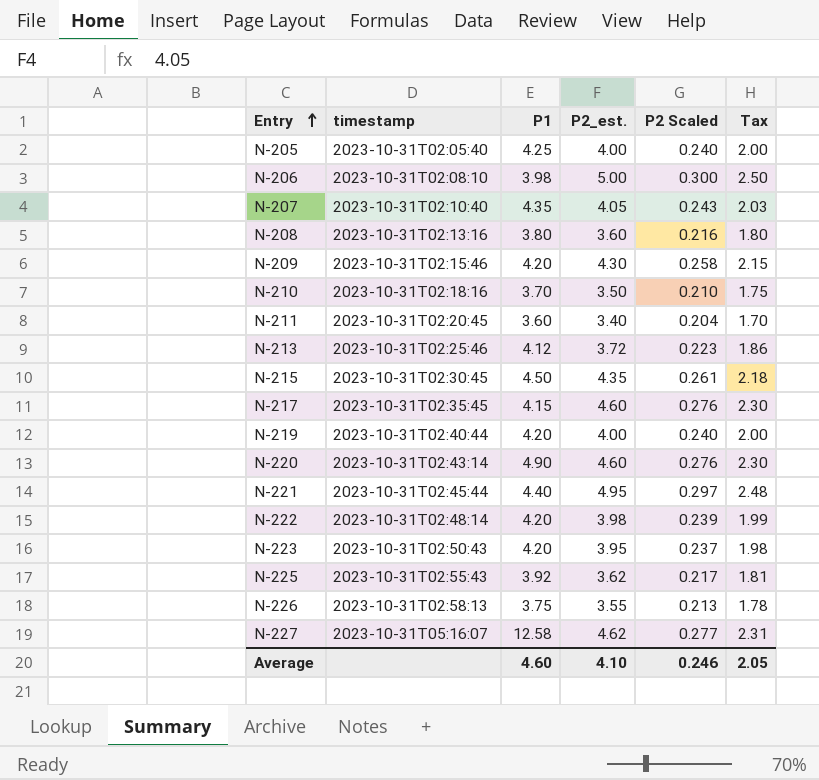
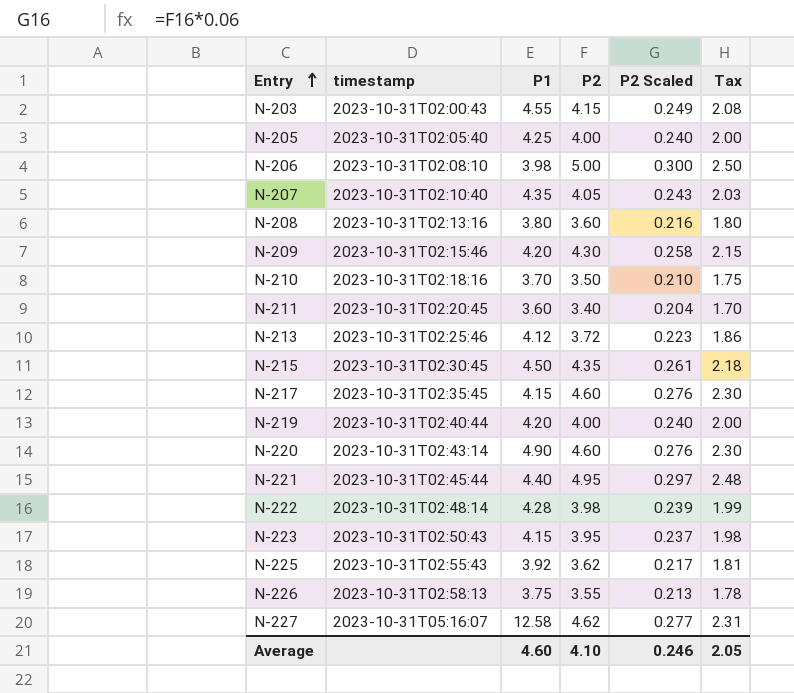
column name: P2_est. -> P2
row N-203: none -> 2023-10-31T02:00:43 | 4.55 | 4.15 | 0.249 | 2.08
N-222 | P1: 4.20 -> 4.28
N-223 | P1: 4.20 -> 4.15

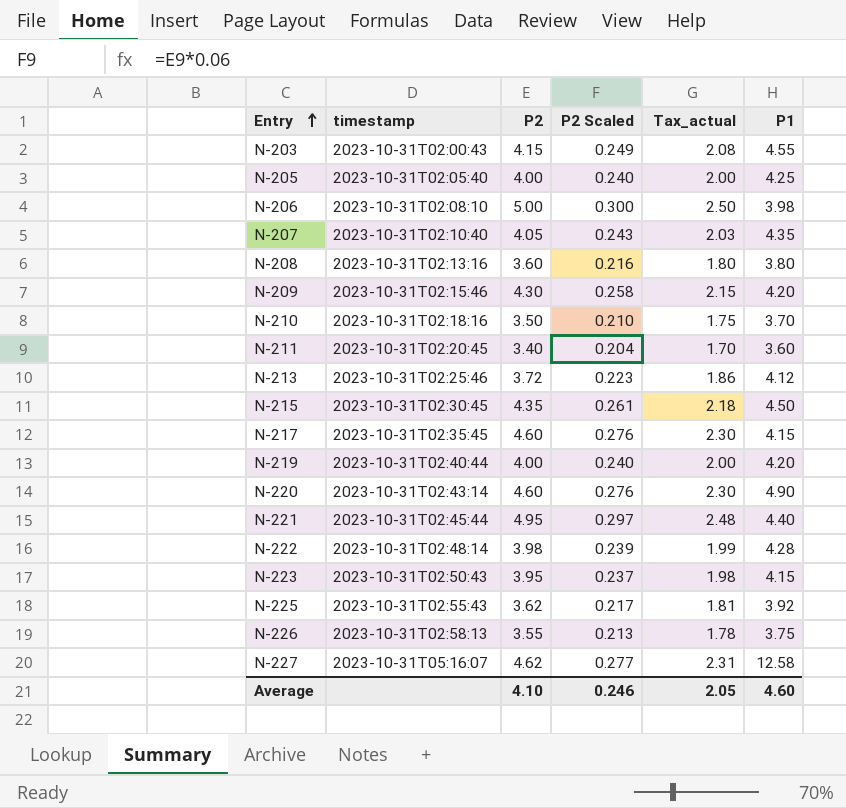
column name: Tax -> Tax_actual
column P1 | position: 3 -> 6

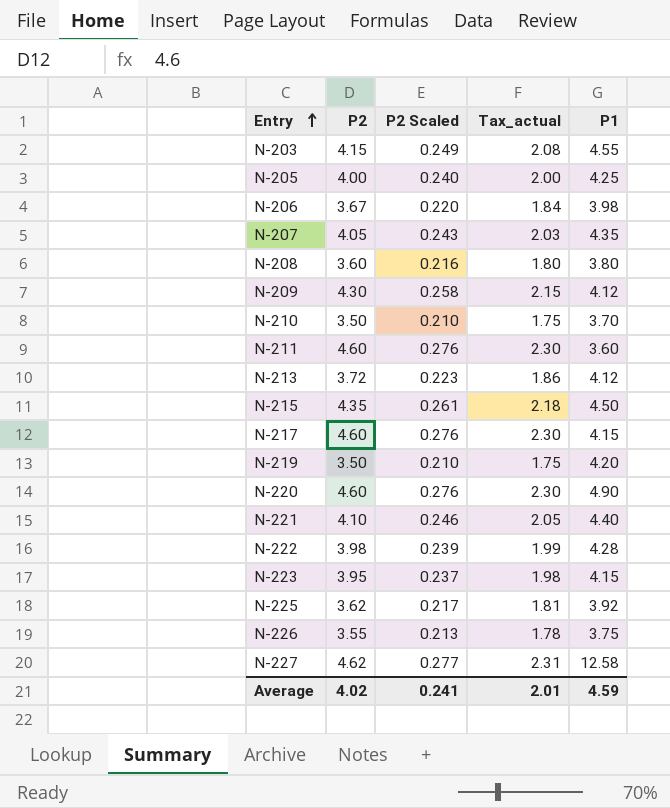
column timestamp | position: 2 -> none
N-206 | P2: 5.00 -> 3.67
N-206 | P2 Scaled: 0.300 -> 0.220
N-206 | Tax_actual: 2.50 -> 1.84
N-209 | P1: 4.20 -> 4.12
N-211 | P2: 3.40 -> 4.60
N-211 | P2 Scaled: 0.204 -> 0.276
N-211 | Tax_actual: 1.70 -> 2.30
N-219 | P2: 4.00 -> 3.50
N-219 | P2 Scaled: 0.240 -> 0.210
N-219 | Tax_actual: 2.00 -> 1.75
N-221 | P2: 4.95 -> 4.10
N-221 | P2 Scaled: 0.297 -> 0.246
N-221 | Tax_actual: 2.48 -> 2.05
Average | P2: 4.10 -> 4.02
Average | P2 Scaled: 0.246 -> 0.241
Average | Tax_actual: 2.05 -> 2.01
Average | P1: 4.60 -> 4.59

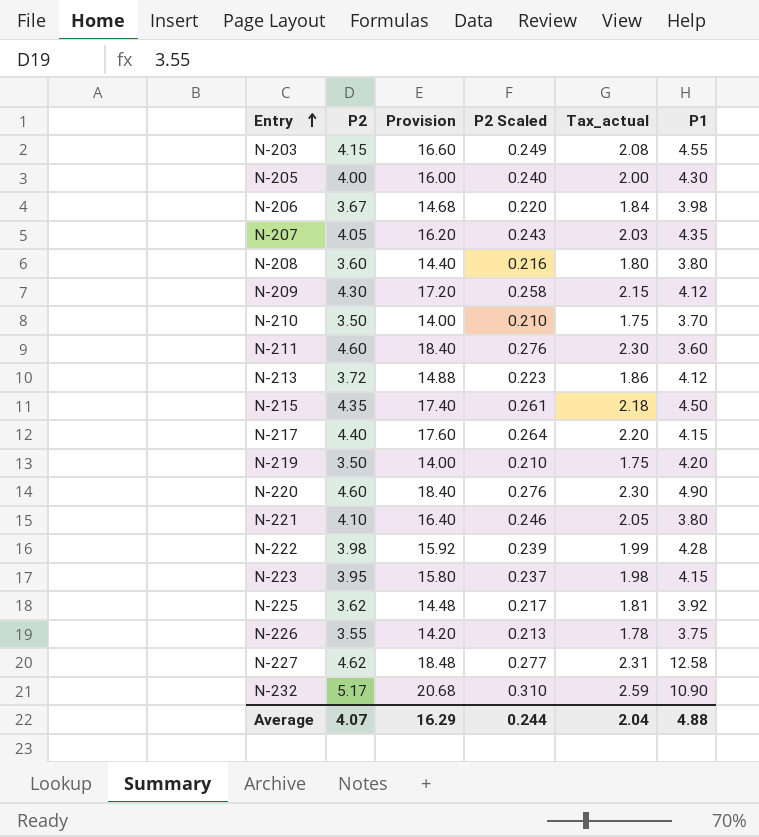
column Provision | formula: none -> [P2] * 4
N-205 | P1: 4.25 -> 4.30
N-217 | P2: 4.60 -> 4.40
N-217 | P2 Scaled: 0.276 -> 0.264
N-217 | Tax_actual: 2.30 -> 2.20
N-221 | P1: 4.40 -> 3.80
row N-232: none -> 5.17 | 20.68 | 0.310 | 2.59 | 10.90
Average | P2: 4.02 -> 4.07
Average | P2 Scaled: 0.241 -> 0.244
Average | Tax_actual: 2.01 -> 2.04
Average | P1: 4.59 -> 4.88

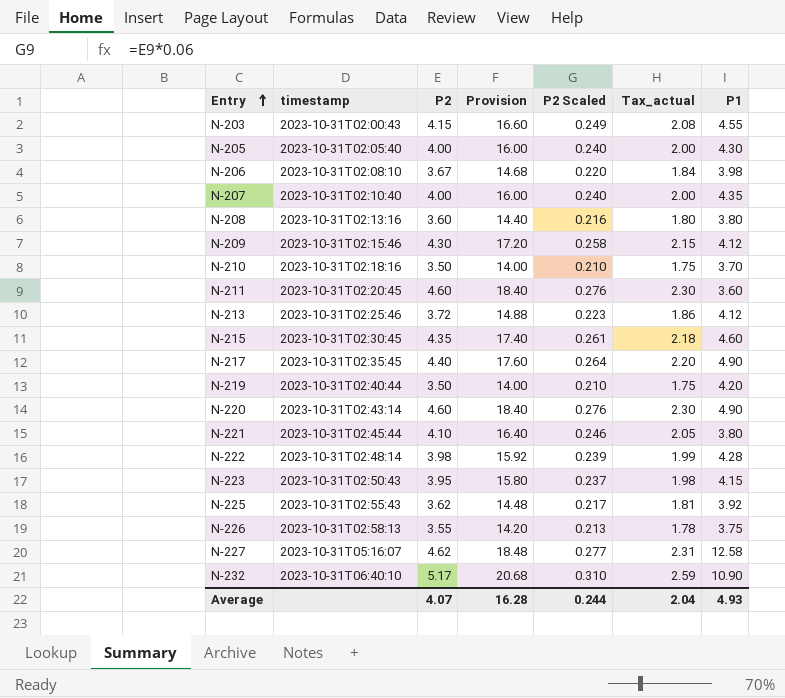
column timestamp | position: none -> 2
N-207 | P2: 4.05 -> 4.00
N-207 | Provision: 16.20 -> 16.00
N-207 | P2 Scaled: 0.243 -> 0.240
N-207 | Tax_actual: 2.03 -> 2.00
N-215 | P1: 4.50 -> 4.60
N-217 | P1: 4.15 -> 4.90
Average | Provision: 16.29 -> 16.28
Average | P1: 4.88 -> 4.93

